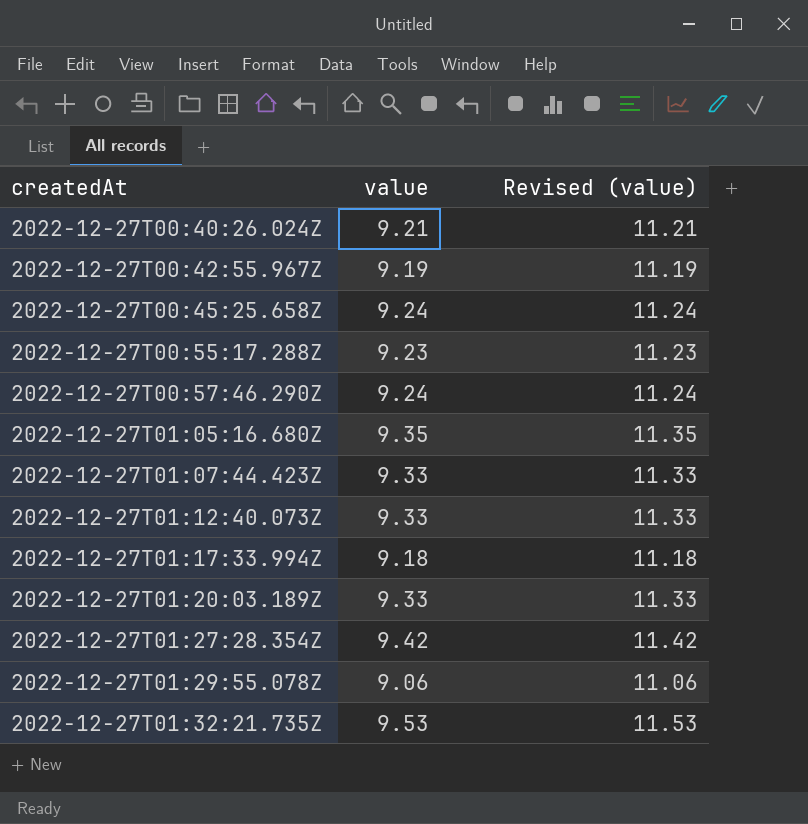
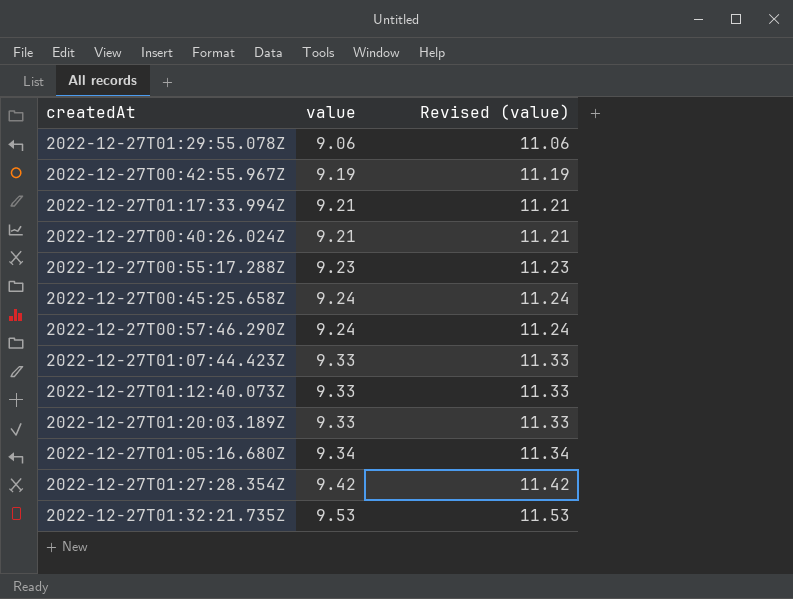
row order: createdAt ascending -> value ascending
2022-12-27T01:17:33.994Z | value: 9.18 -> 9.21
2022-12-27T01:17:33.994Z | Revised (value): 11.18 -> 11.21
2022-12-27T01:05:16.680Z | value: 9.35 -> 9.34
2022-12-27T01:05:16.680Z | Revised (value): 11.35 -> 11.34

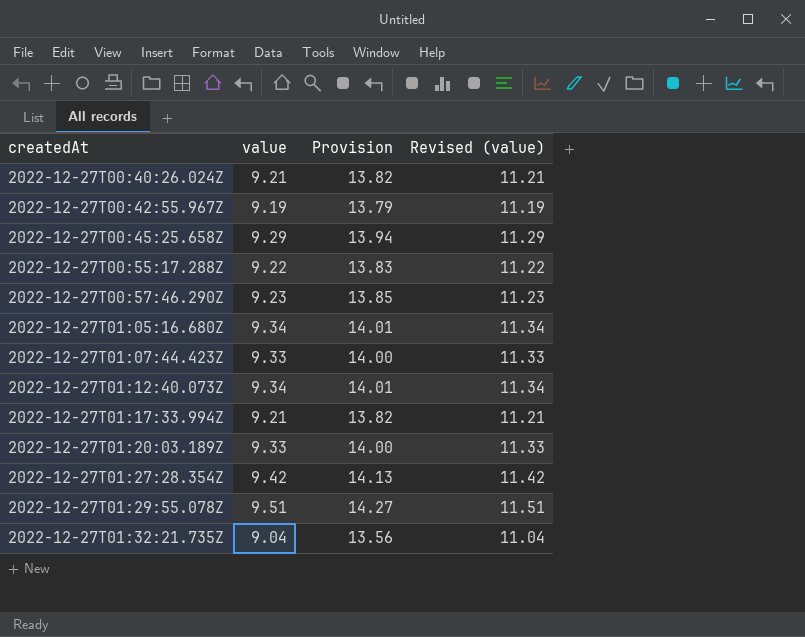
row order: value ascending -> createdAt ascending
column Provision | formula: none -> [value] * 1.5
2022-12-27T00:45:25.658Z | value: 9.24 -> 9.29
2022-12-27T00:45:25.658Z | Revised (value): 11.24 -> 11.29
2022-12-27T00:55:17.288Z | value: 9.23 -> 9.22
2022-12-27T00:55:17.288Z | Revised (value): 11.23 -> 11.22
2022-12-27T00:57:46.290Z | value: 9.24 -> 9.23
2022-12-27T00:57:46.290Z | Revised (value): 11.24 -> 11.23
2022-12-27T01:12:40.073Z | value: 9.33 -> 9.34
2022-12-27T01:12:40.073Z | Revised (value): 11.33 -> 11.34
2022-12-27T01:29:55.078Z | value: 9.06 -> 9.51
2022-12-27T01:29:55.078Z | Revised (value): 11.06 -> 11.51
2022-12-27T01:32:21.735Z | value: 9.53 -> 9.04
2022-12-27T01:32:21.735Z | Revised (value): 11.53 -> 11.04

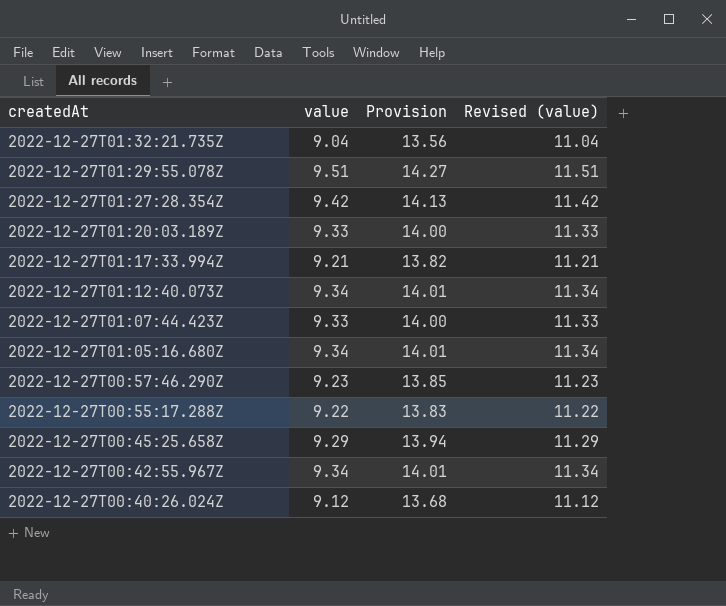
row order: createdAt ascending -> createdAt descending
2022-12-27T00:42:55.967Z | value: 9.19 -> 9.34
2022-12-27T00:42:55.967Z | Provision: 13.79 -> 14.01
2022-12-27T00:42:55.967Z | Revised (value): 11.19 -> 11.34
2022-12-27T00:40:26.024Z | value: 9.21 -> 9.12
2022-12-27T00:40:26.024Z | Provision: 13.82 -> 13.68
2022-12-27T00:40:26.024Z | Revised (value): 11.21 -> 11.12

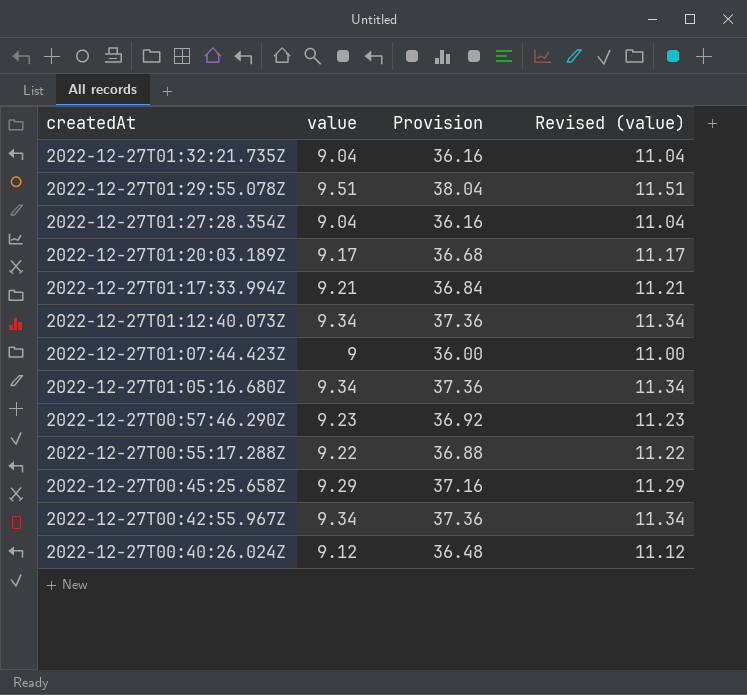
column Provision | formula: [value] * 1.5 -> [value] * 4
2022-12-27T01:27:28.354Z | value: 9.42 -> 9.04
2022-12-27T01:27:28.354Z | Revised (value): 11.42 -> 11.04
2022-12-27T01:20:03.189Z | value: 9.33 -> 9.17
2022-12-27T01:20:03.189Z | Revised (value): 11.33 -> 11.17
2022-12-27T01:07:44.423Z | value: 9.33 -> 9
2022-12-27T01:07:44.423Z | Revised (value): 11.33 -> 11.00

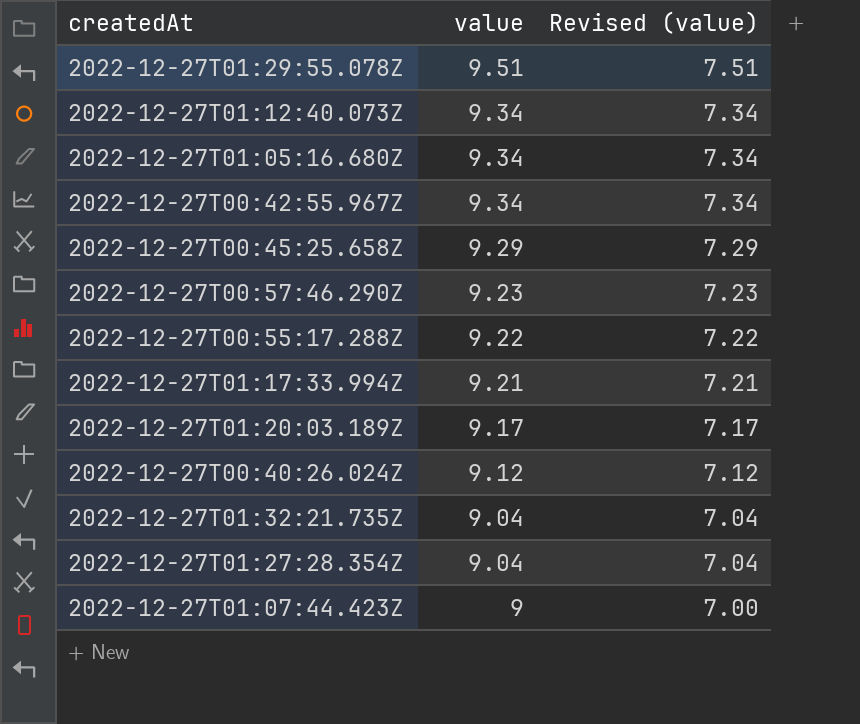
row order: createdAt descending -> value descending
column Provision | formula: [value] * 4 -> none
column Revised (value) | formula: [value] + 2 -> [value] - 2

